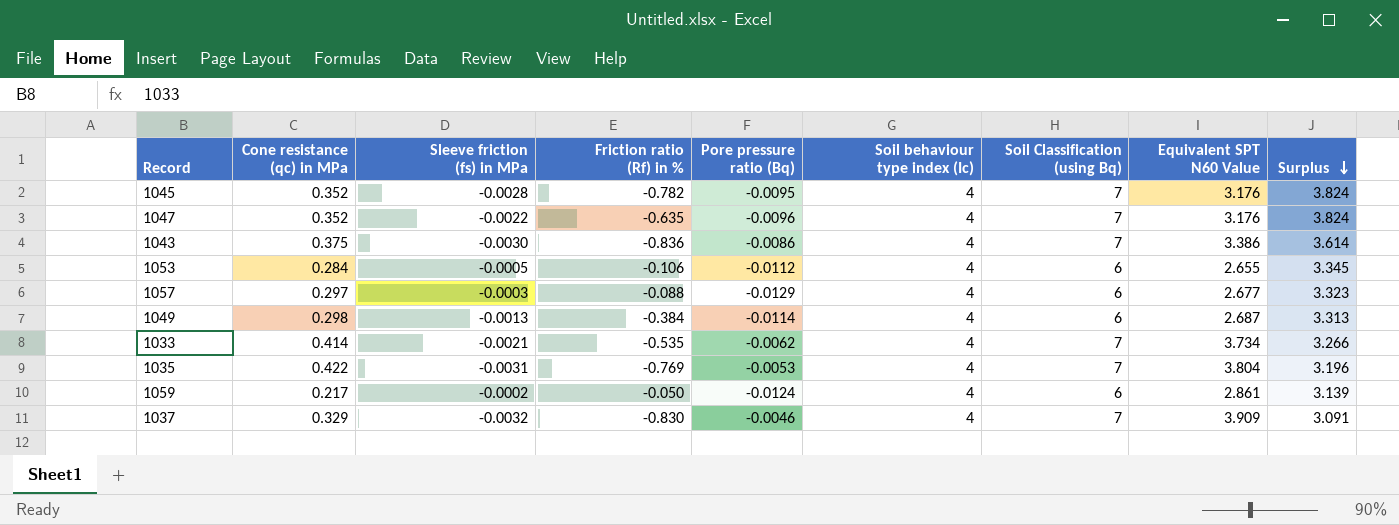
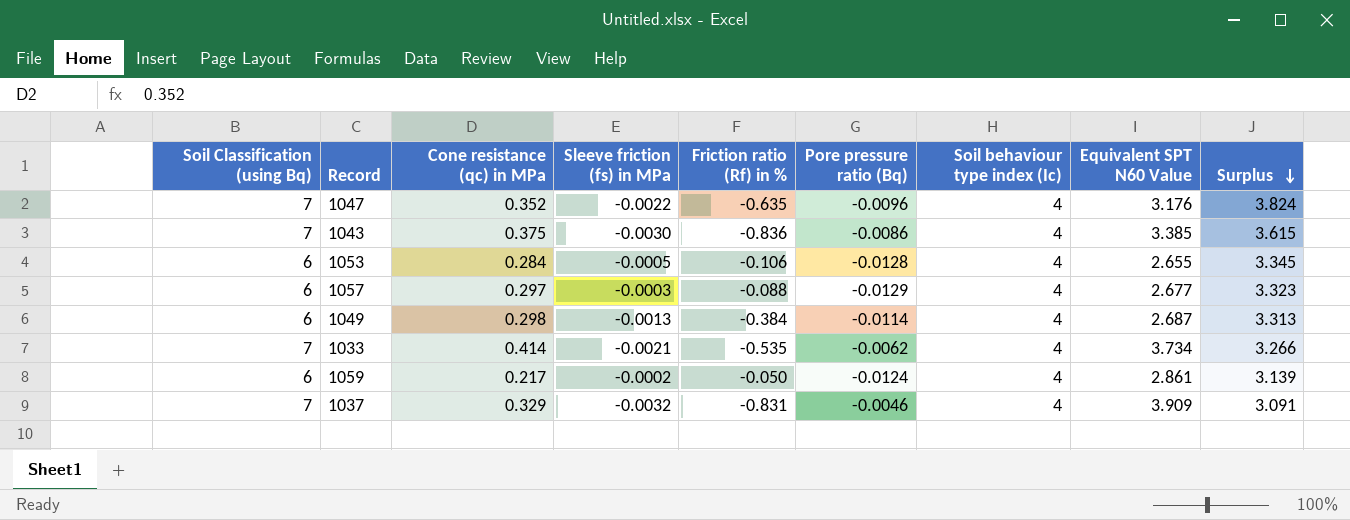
column Soil Classification (using Bq) | position: 7 -> 1
row 1045: 0.352 | -0.0028 | -0.782 | -0.0095 | 4 | 7 | 3.176 | 3.824 -> none
row 1035: 0.422 | -0.0031 | -0.769 | -0.0053 | 4 | 7 | 3.804 | 3.196 -> none
1043 | Equivalent SPT N60 Value: 3.386 -> 3.385
1043 | Surplus: 3.614 -> 3.615
1053 | Pore pressure ratio (Bq): -0.0112 -> -0.0128
1037 | Friction ratio (Rf) in %: -0.830 -> -0.831

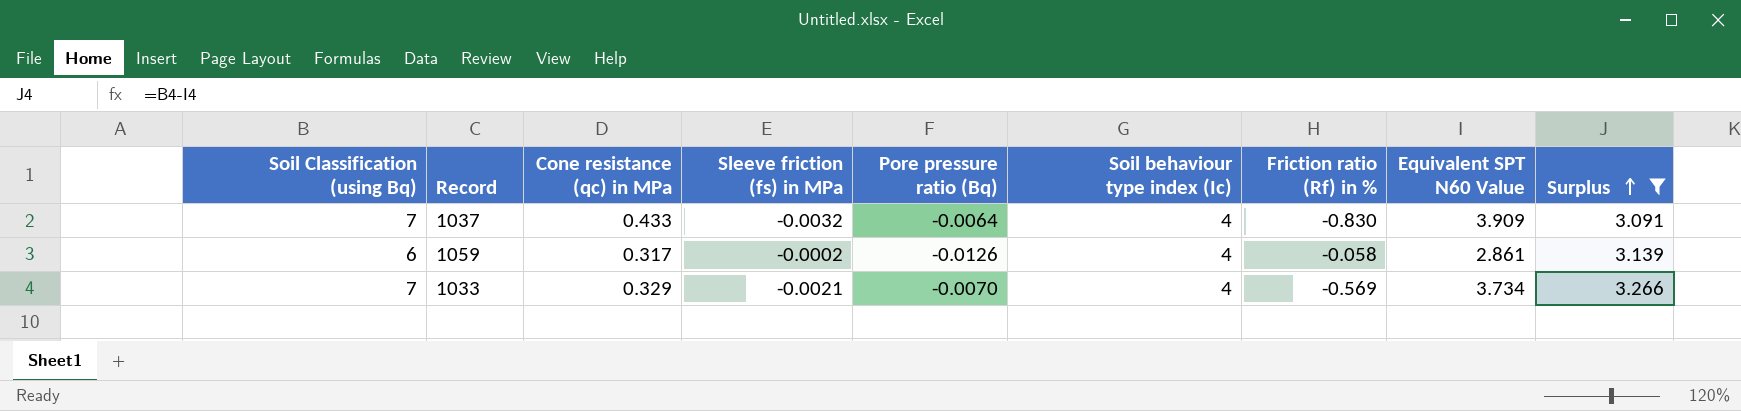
filter: none -> Surplus <= 3.266
row order: Surplus descending -> Surplus ascending
column Friction ratio (Rf) in % | position: 5 -> 7
1037 | Cone resistance (qc) in MPa: 0.329 -> 0.433
1037 | Pore pressure ratio (Bq): -0.0046 -> -0.0064
1037 | Friction ratio (Rf) in %: -0.831 -> -0.830
1059 | Cone resistance (qc) in MPa: 0.217 -> 0.317
1059 | Pore pressure ratio (Bq): -0.0124 -> -0.0126
1059 | Friction ratio (Rf) in %: -0.050 -> -0.058
1033 | Cone resistance (qc) in MPa: 0.414 -> 0.329
1033 | Pore pressure ratio (Bq): -0.0062 -> -0.0070
1033 | Friction ratio (Rf) in %: -0.535 -> -0.569

